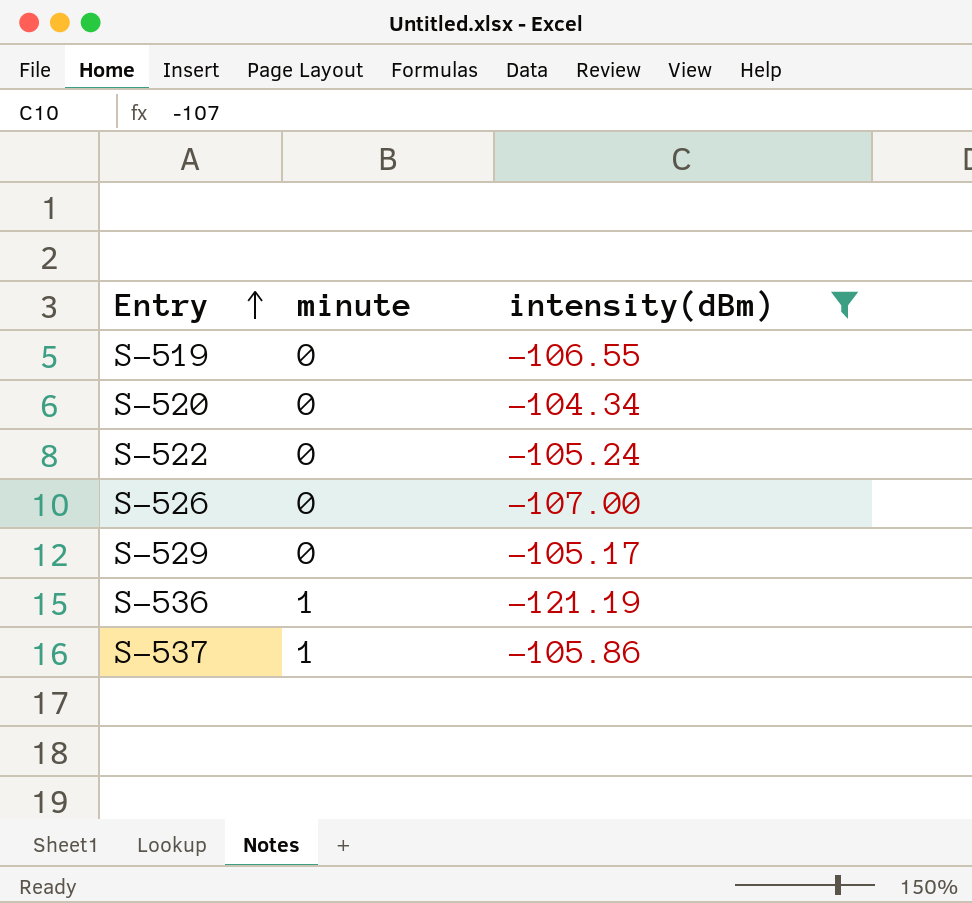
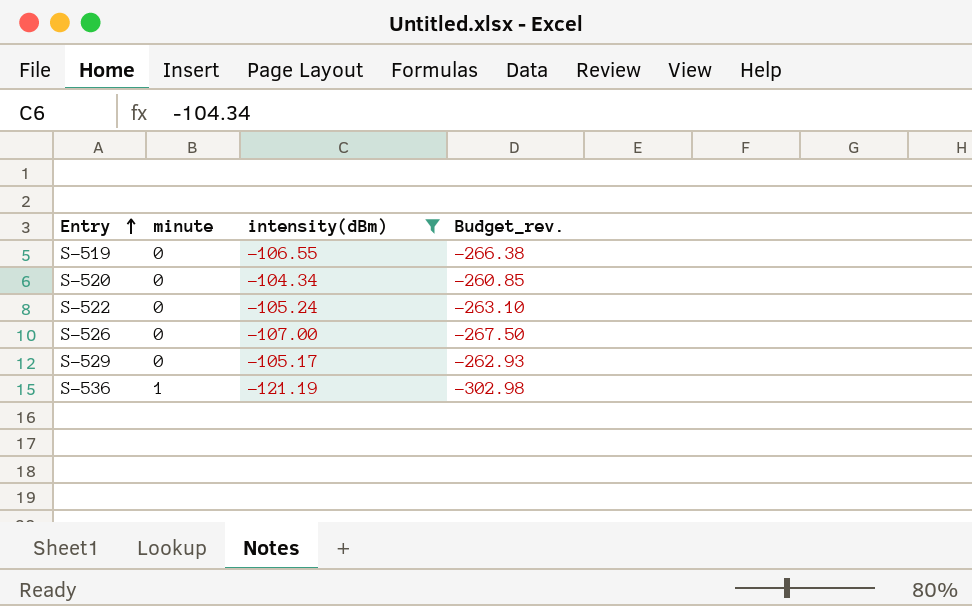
column Budget_rev. | formula: none -> [intensity(dBm)] * 2.5
row S-537: 1 | -105.86 -> none

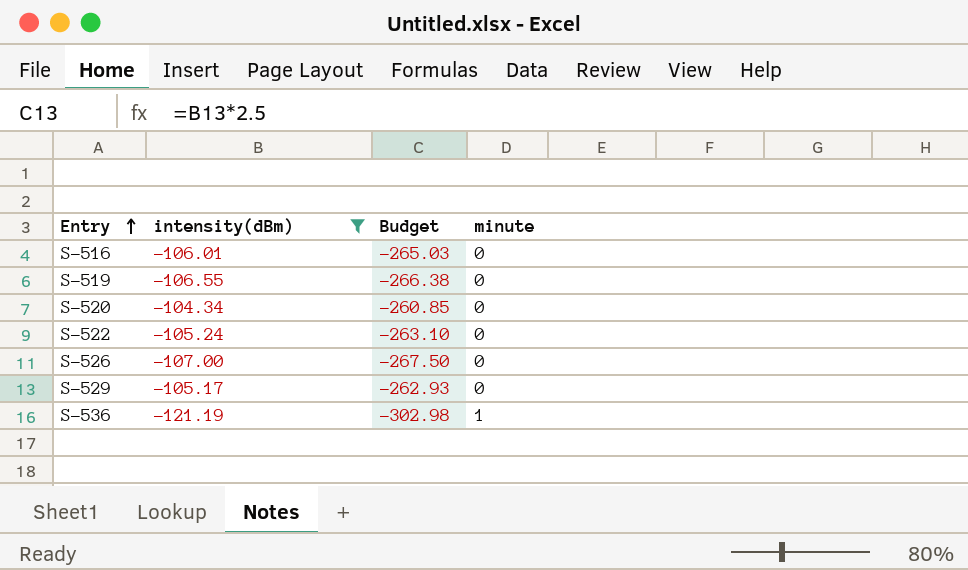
column name: Budget_rev. -> Budget
column minute | position: 2 -> 4
row S-516: none -> -106.01 | -265.03 | 0

